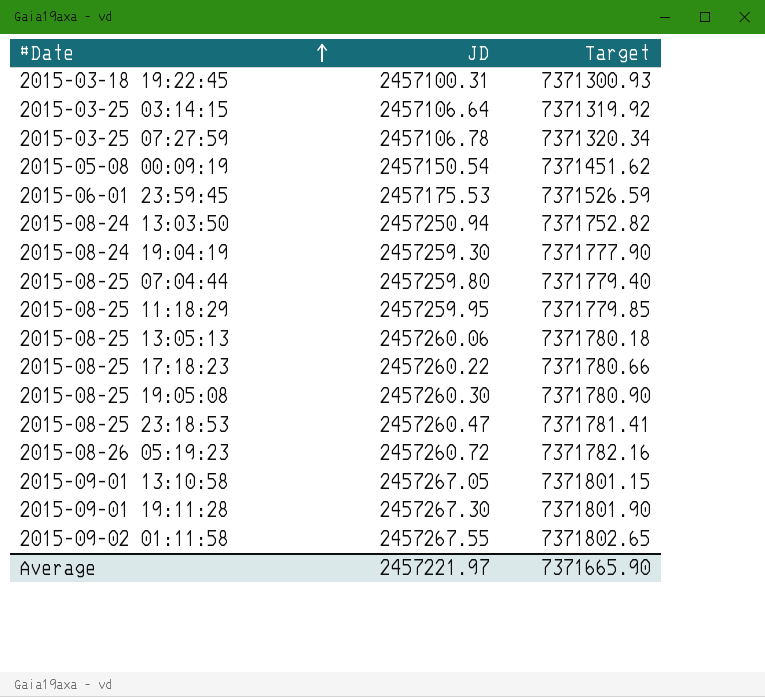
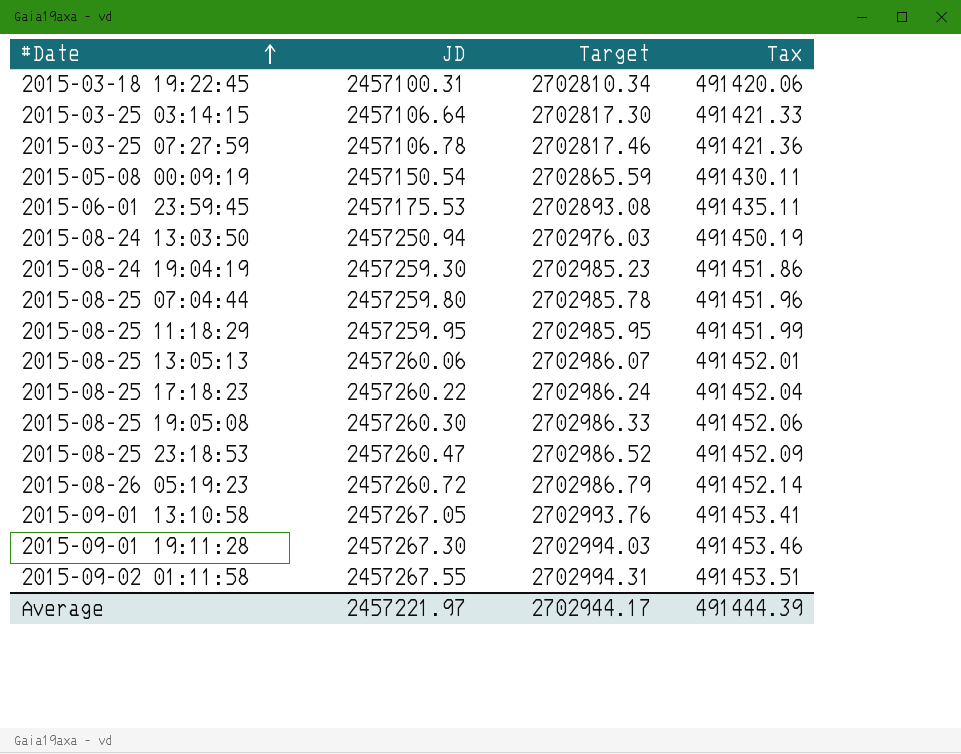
column Target | formula: [JD] * 3 -> [JD] * 1.1
column Tax | formula: none -> [JD] * 0.2
Average | Target: 7371665.90 -> 2702944.17

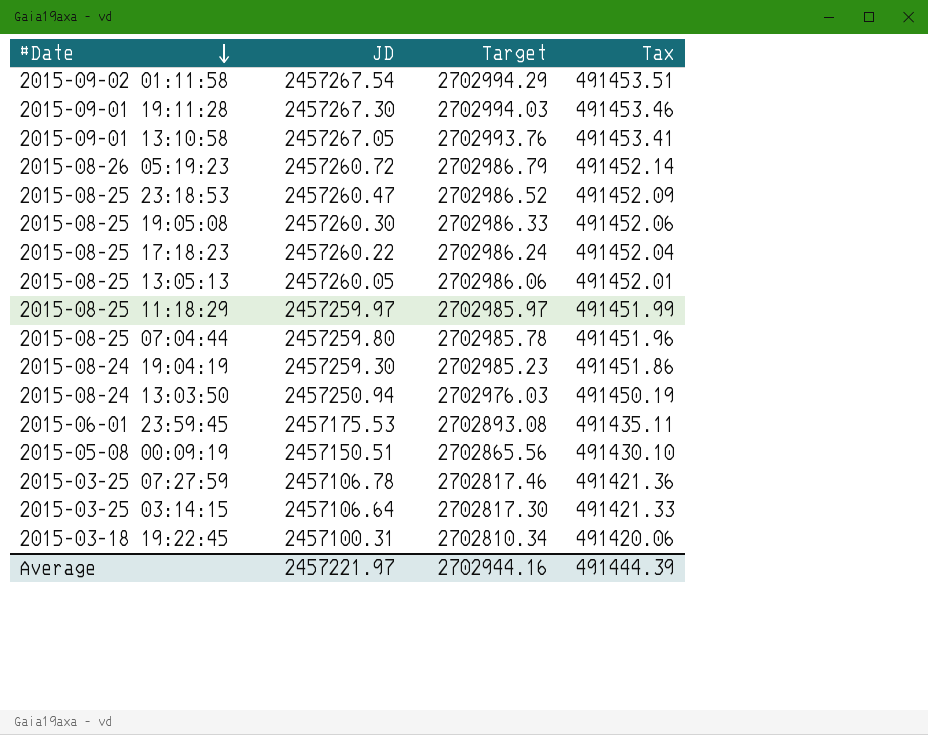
row order: #Date ascending -> #Date descending
2015-09-02 01:11:58 | JD: 2457267.55 -> 2457267.54
2015-09-02 01:11:58 | Target: 2702994.31 -> 2702994.29
2015-08-25 13:05:13 | JD: 2457260.06 -> 2457260.05
2015-08-25 13:05:13 | Target: 2702986.07 -> 2702986.06
2015-08-25 11:18:29 | JD: 2457259.95 -> 2457259.97
2015-08-25 11:18:29 | Target: 2702985.95 -> 2702985.97
2015-05-08 00:09:19 | JD: 2457150.54 -> 2457150.51
2015-05-08 00:09:19 | Target: 2702865.59 -> 2702865.56
2015-05-08 00:09:19 | Tax: 491430.11 -> 491430.10
Average | Target: 2702944.17 -> 2702944.16

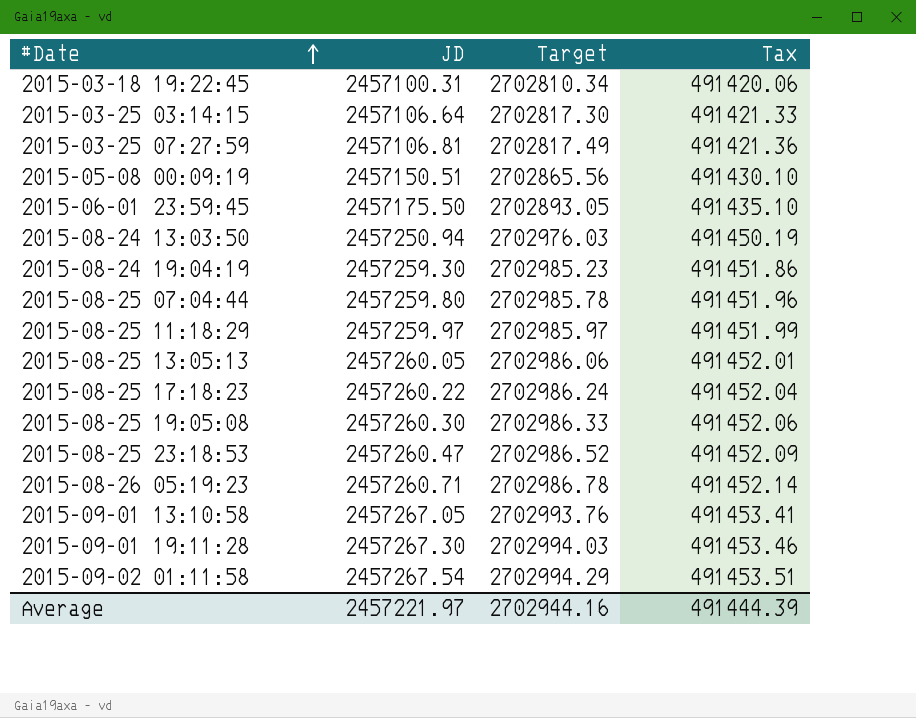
row order: #Date descending -> #Date ascending
2015-03-25 07:27:59 | JD: 2457106.78 -> 2457106.81
2015-03-25 07:27:59 | Target: 2702817.46 -> 2702817.49
2015-06-01 23:59:45 | JD: 2457175.53 -> 2457175.50
2015-06-01 23:59:45 | Target: 2702893.08 -> 2702893.05
2015-06-01 23:59:45 | Tax: 491435.11 -> 491435.10
2015-08-26 05:19:23 | JD: 2457260.72 -> 2457260.71
2015-08-26 05:19:23 | Target: 2702986.79 -> 2702986.78

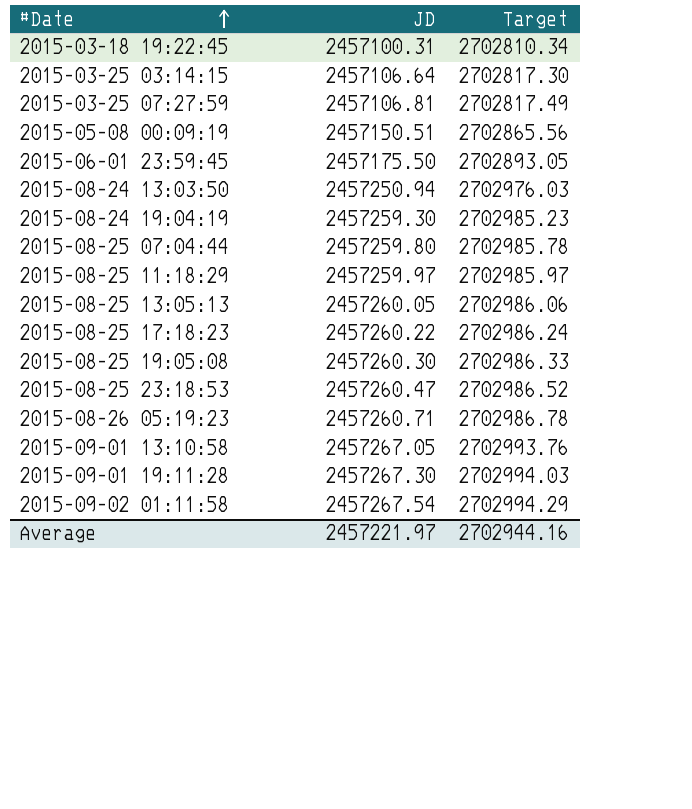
column Tax | formula: [JD] * 0.2 -> none

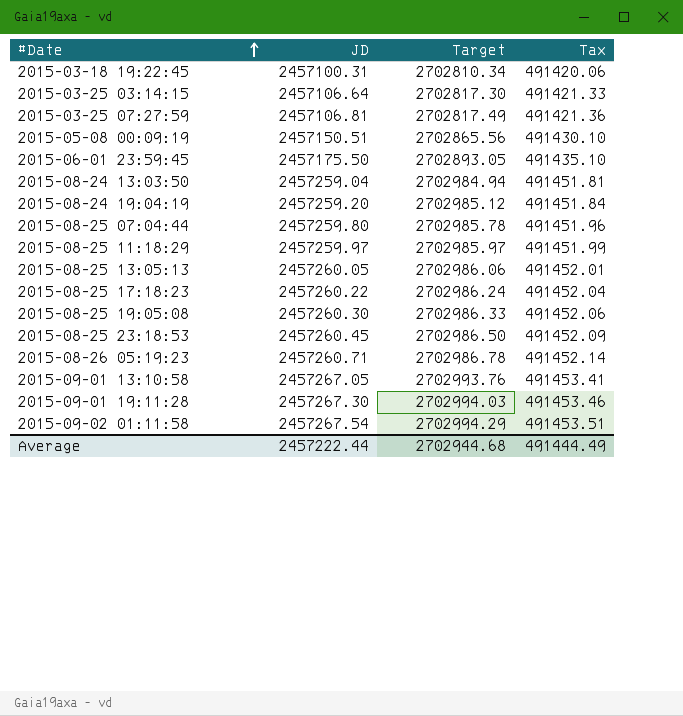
column Tax | formula: none -> [JD] * 0.2
2015-08-24 13:03:50 | JD: 2457250.94 -> 2457259.04
2015-08-24 13:03:50 | Target: 2702976.03 -> 2702984.94
2015-08-24 19:04:19 | JD: 2457259.30 -> 2457259.20
2015-08-24 19:04:19 | Target: 2702985.23 -> 2702985.12
2015-08-25 23:18:53 | JD: 2457260.47 -> 2457260.45
2015-08-25 23:18:53 | Target: 2702986.52 -> 2702986.50
Average | JD: 2457221.97 -> 2457222.44
Average | Target: 2702944.16 -> 2702944.68

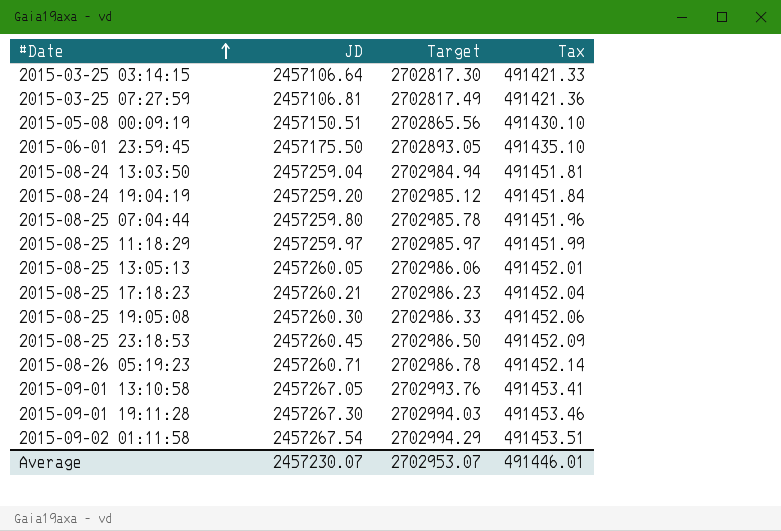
row 2015-03-18 19:22:45: 2457100.31 | 2702810.34 | 491420.06 -> none
2015-08-25 17:18:23 | JD: 2457260.22 -> 2457260.21
2015-08-25 17:18:23 | Target: 2702986.24 -> 2702986.23
Average | JD: 2457222.44 -> 2457230.07
Average | Target: 2702944.68 -> 2702953.07
Average | Tax: 491444.49 -> 491446.01

